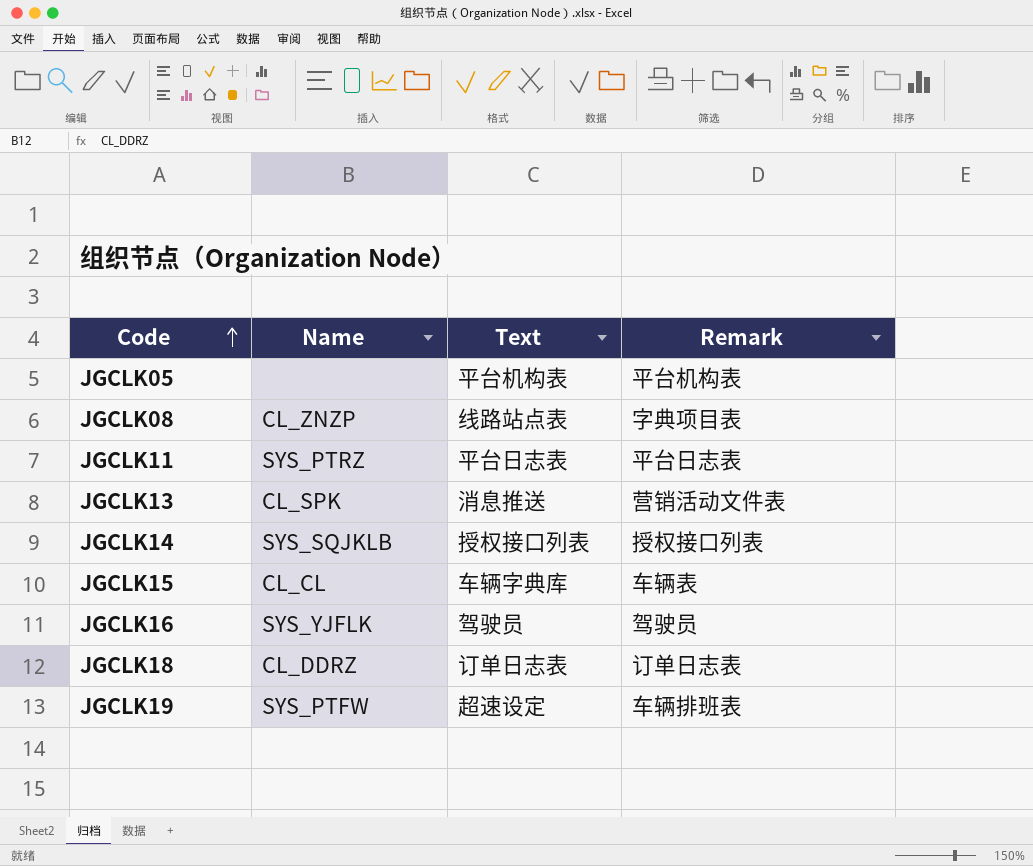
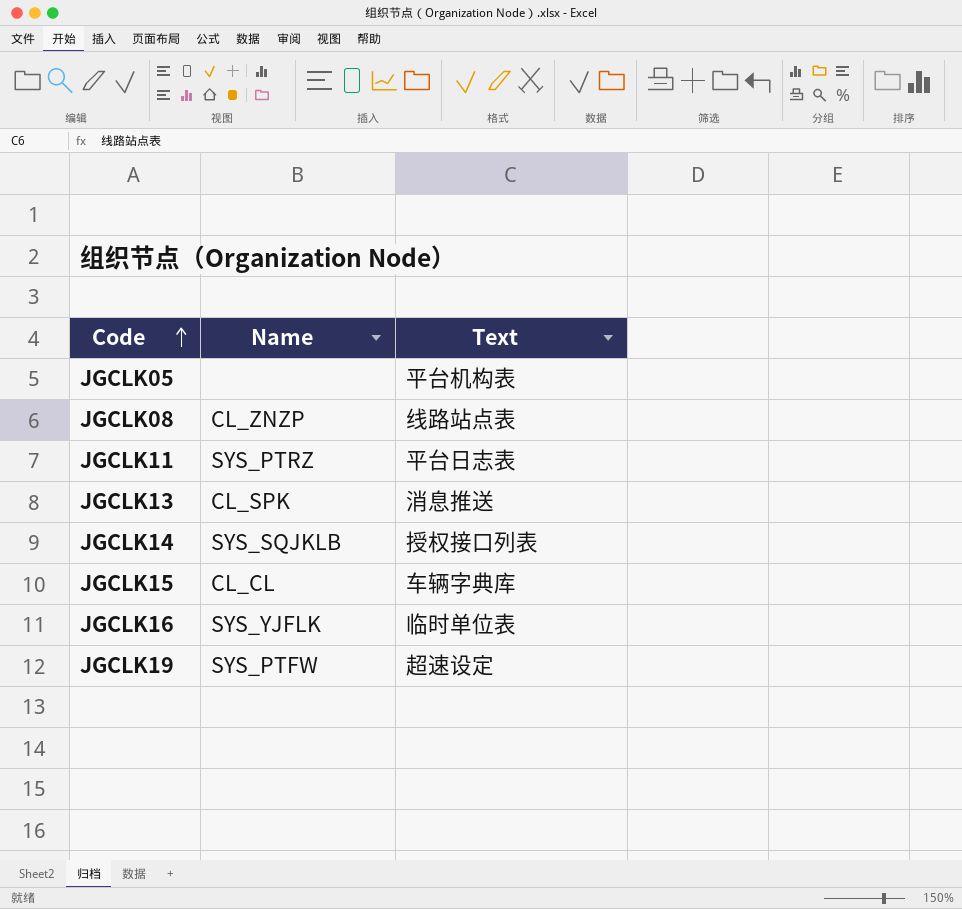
column Remark | position: 4 -> none
row JGCLK18: CL_DDRZ | 订单日志表 | 订单日志表 -> none
JGCLK16 | Text: 驾驶员 -> 临时单位表

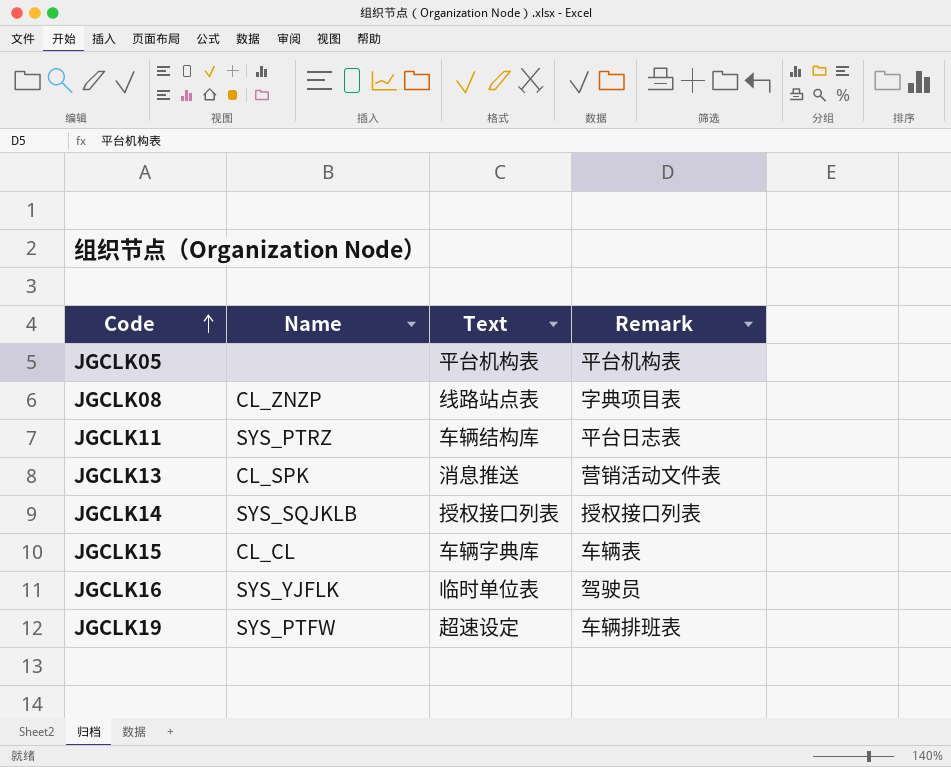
column Remark | position: none -> 4
JGCLK11 | Text: 平台日志表 -> 车辆结构库

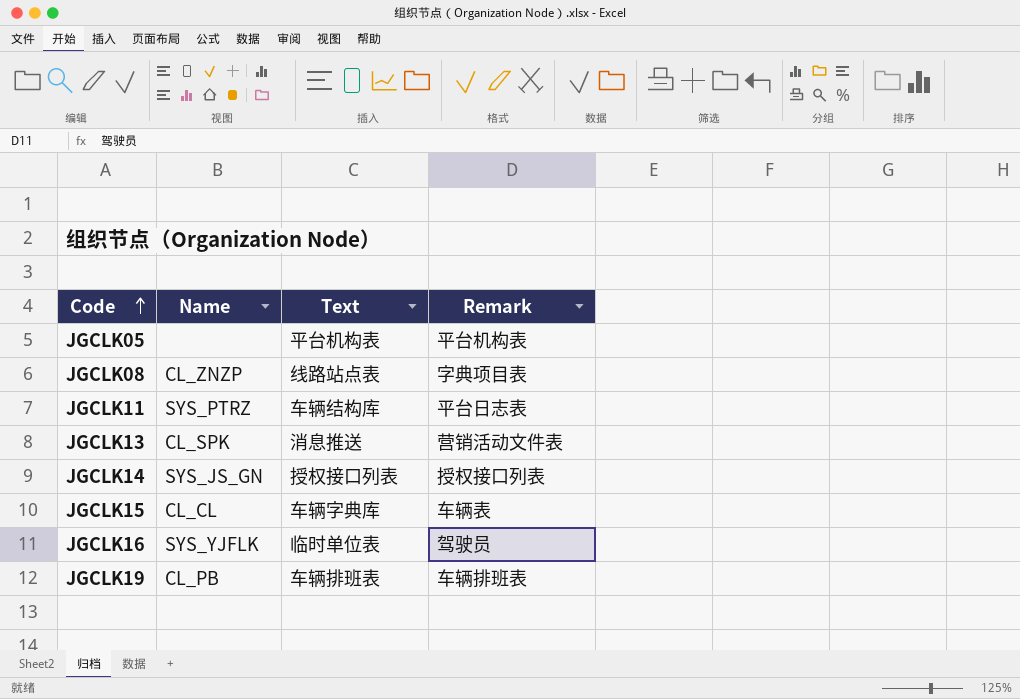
JGCLK14 | Name: SYS_SQJKLB -> SYS_JS_GN
JGCLK19 | Name: SYS_PTFW -> CL_PB
JGCLK19 | Text: 超速设定 -> 车辆排班表

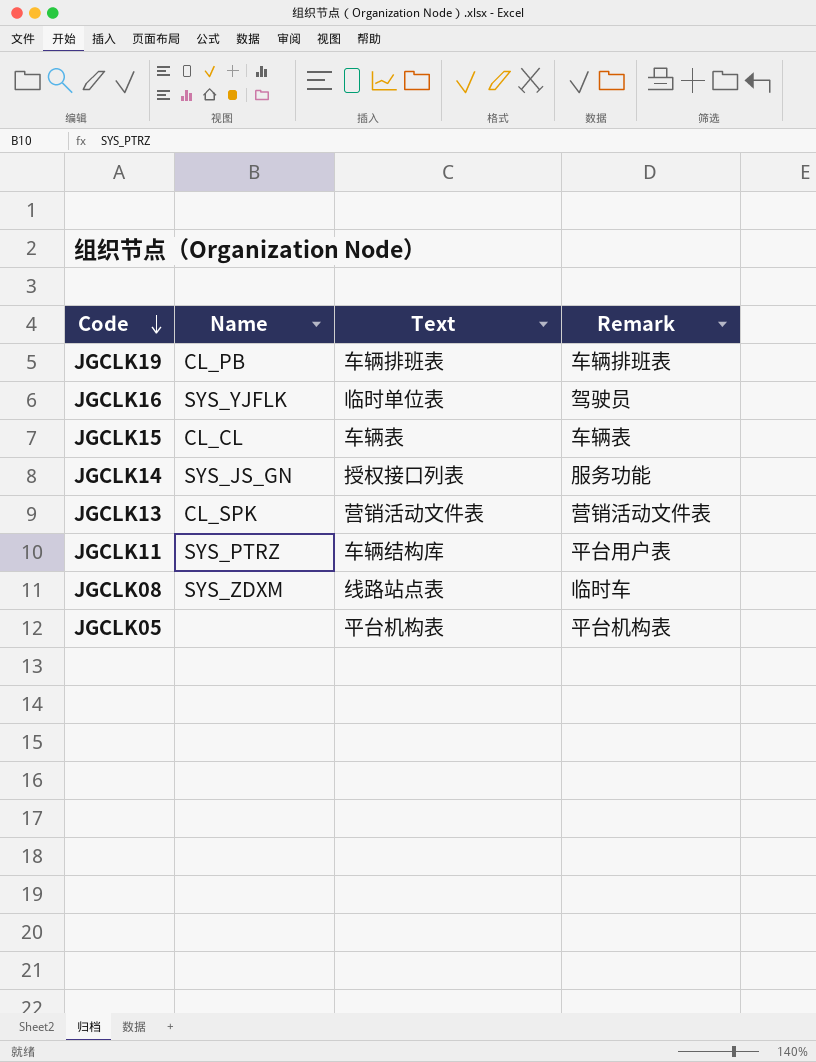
row order: Code ascending -> Code descending
JGCLK15 | Text: 车辆字典库 -> 车辆表
JGCLK14 | Remark: 授权接口列表 -> 服务功能
JGCLK13 | Text: 消息推送 -> 营销活动文件表
JGCLK11 | Remark: 平台日志表 -> 平台用户表
JGCLK08 | Name: CL_ZNZP -> SYS_ZDXM
JGCLK08 | Remark: 字典项目表 -> 临时车

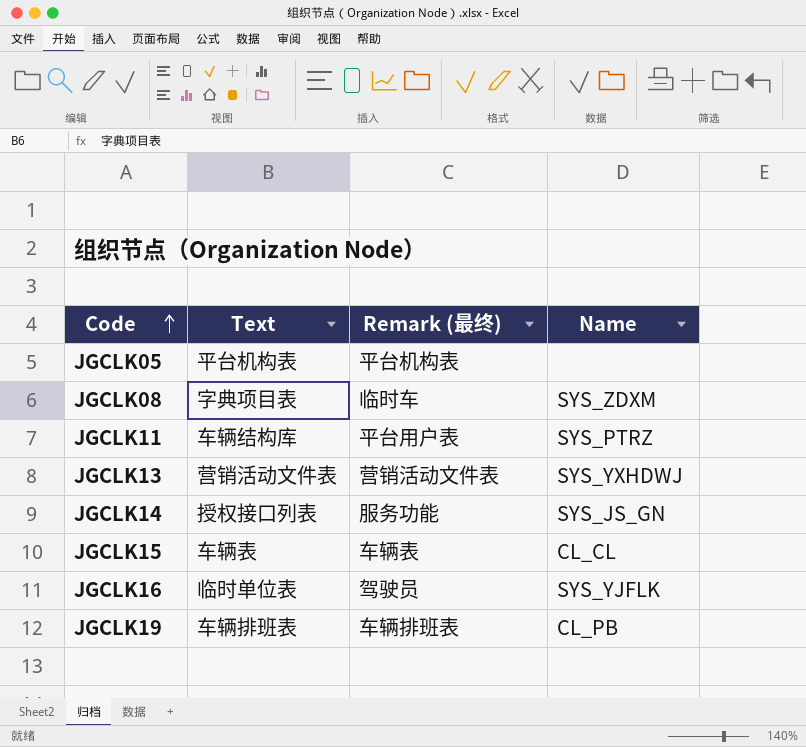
row order: Code descending -> Code ascending
column name: Remark -> Remark (最终)
column Name | position: 2 -> 4
JGCLK08 | Text: 线路站点表 -> 字典项目表
JGCLK13 | Name: CL_SPK -> SYS_YXHDWJ

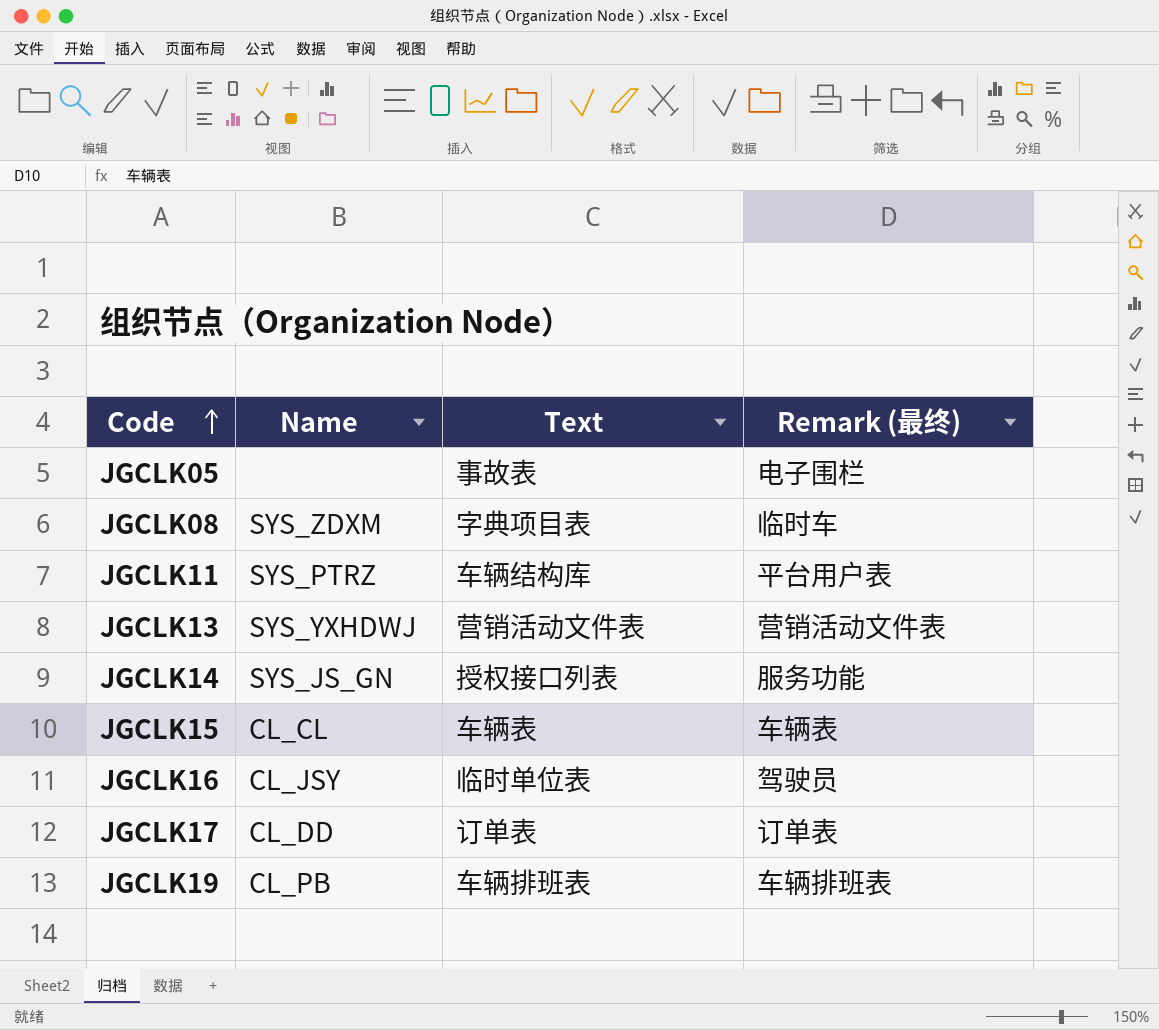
column Name | position: 4 -> 2
JGCLK05 | Text: 平台机构表 -> 事故表
JGCLK05 | Remark (最终): 平台机构表 -> 电子围栏
JGCLK16 | Name: SYS_YJFLK -> CL_JSY
row JGCLK17: none -> CL_DD | 订单表 | 订单表

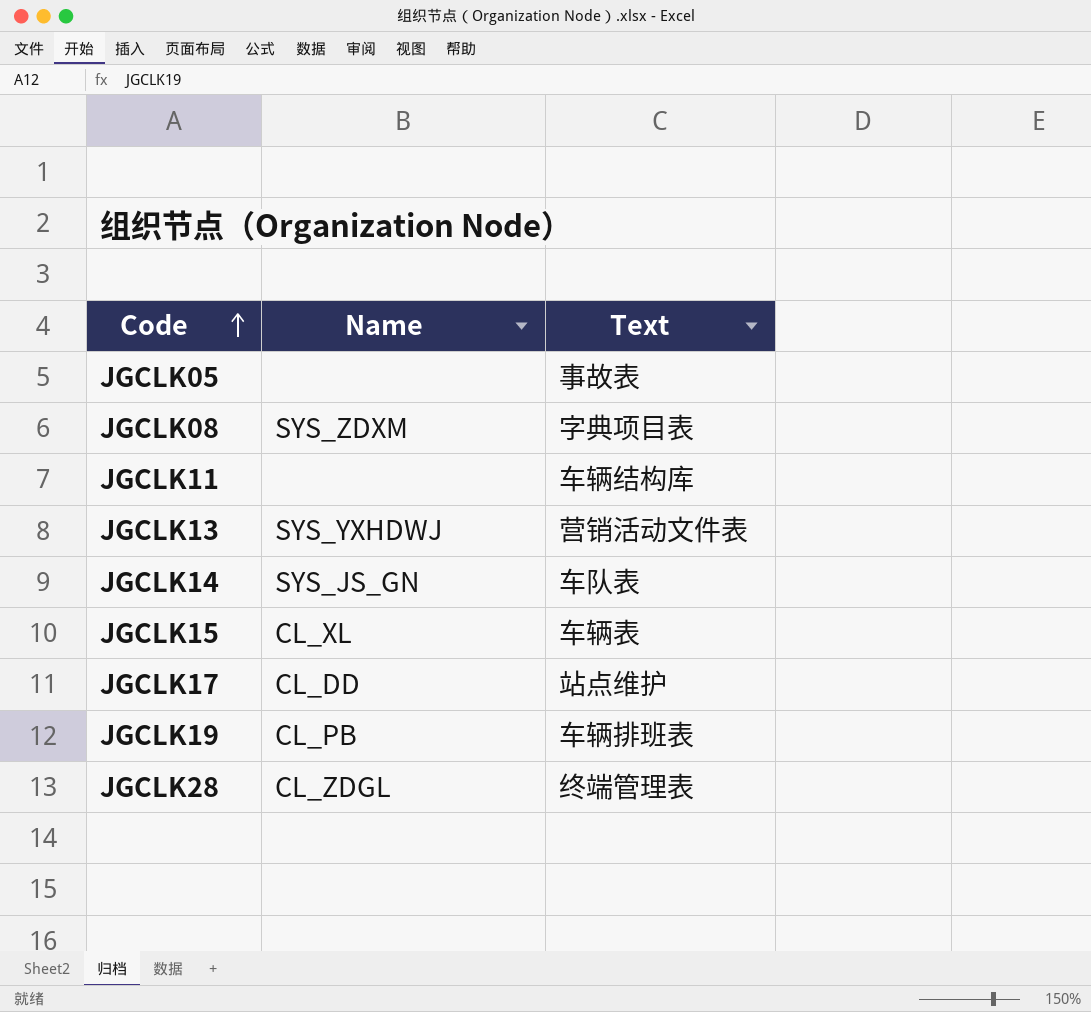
column Remark (最终) | position: 4 -> none
row JGCLK16: CL_JSY | 临时单位表 | 驾驶员 -> none
JGCLK11 | Name: SYS_PTRZ -> none
JGCLK14 | Text: 授权接口列表 -> 车队表
JGCLK15 | Name: CL_CL -> CL_XL
JGCLK17 | Text: 订单表 -> 站点维护
row JGCLK28: none -> CL_ZDGL | 终端管理表

